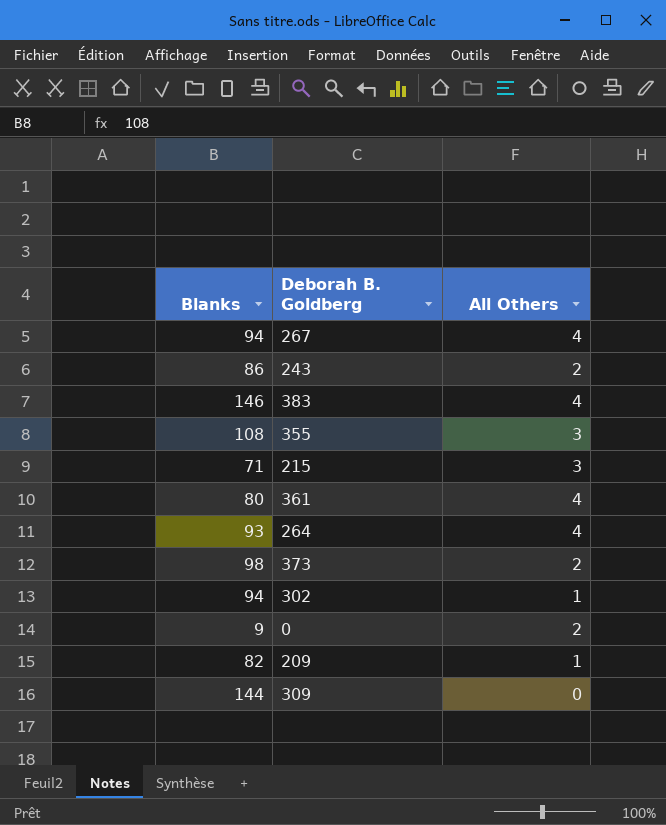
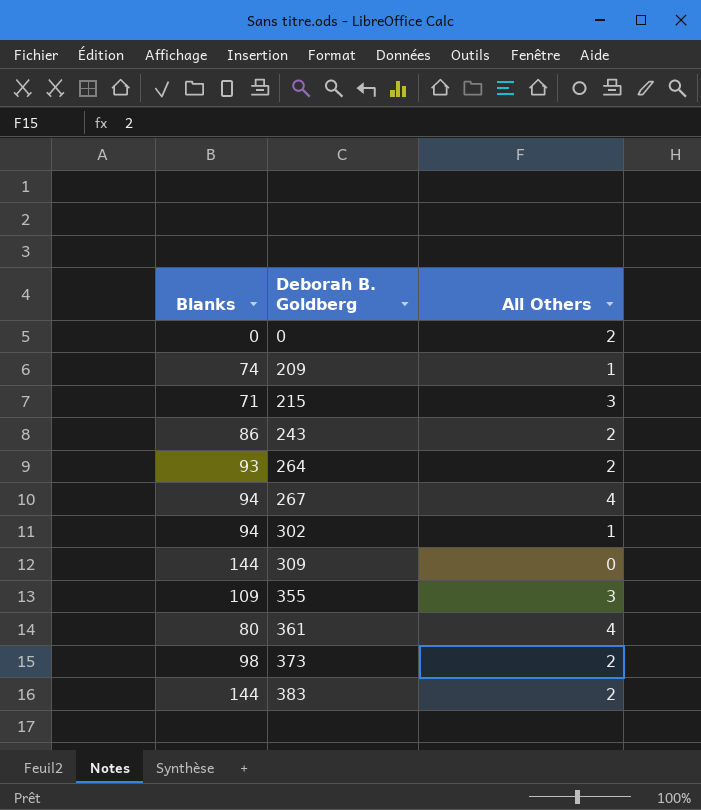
row order: none -> Deborah B. Goldberg ascending
0 | Blanks: 9 -> 0
209 | Blanks: 82 -> 74
264 | All Others: 4 -> 2
355 | Blanks: 108 -> 109
383 | Blanks: 146 -> 144
383 | All Others: 4 -> 2

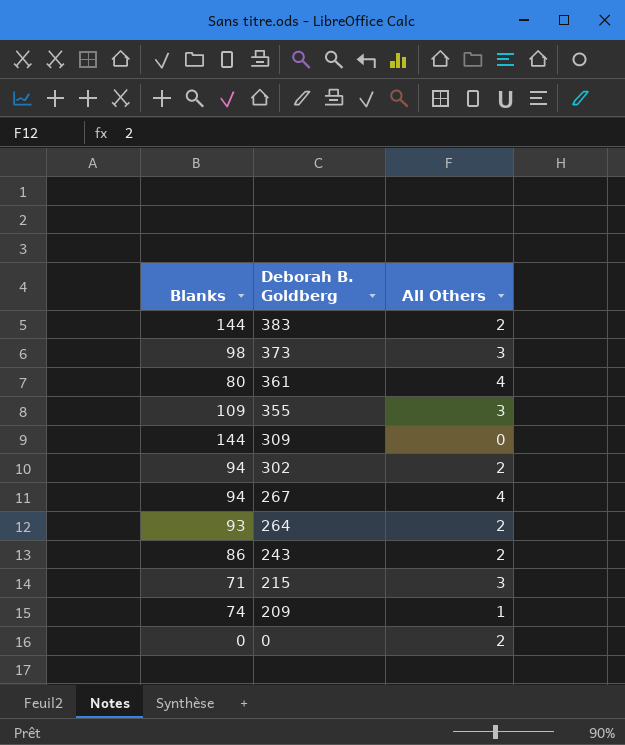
row order: Deborah B. Goldberg ascending -> Deborah B. Goldberg descending
373 | All Others: 2 -> 3
302 | All Others: 1 -> 2

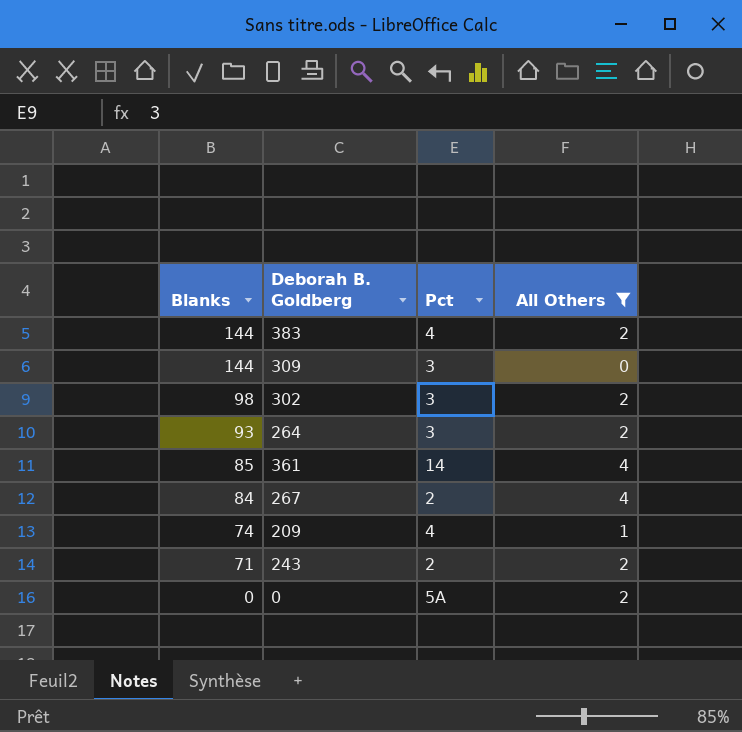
filter: none -> All Others != 3
row order: Deborah B. Goldberg descending -> Blanks descending
column Pct | position: none -> 3
302 | Blanks: 94 -> 98
361 | Blanks: 80 -> 85
267 | Blanks: 94 -> 84
243 | Blanks: 86 -> 71

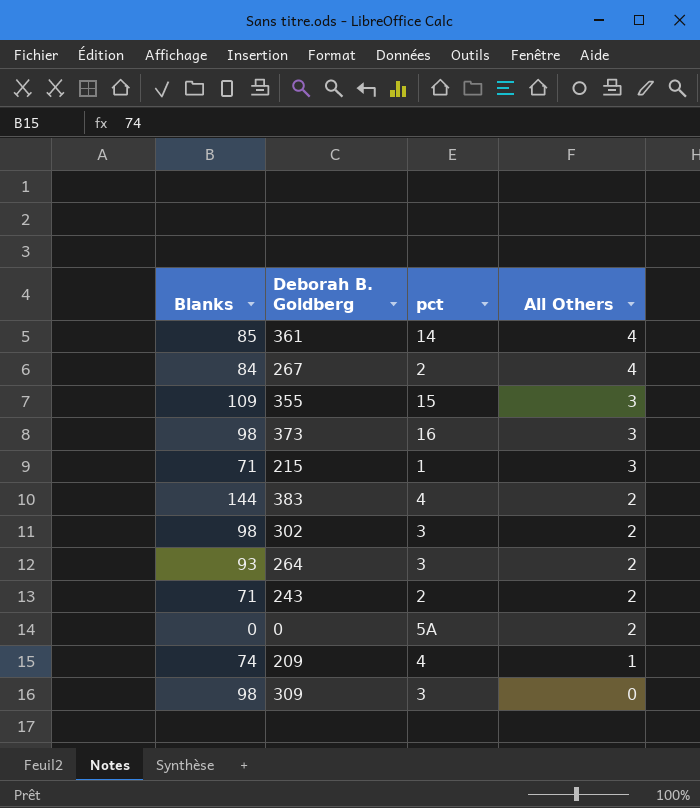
filter: All Others != 3 -> none
row order: Blanks descending -> All Others descending
column name: Pct -> pct
309 | Blanks: 144 -> 98

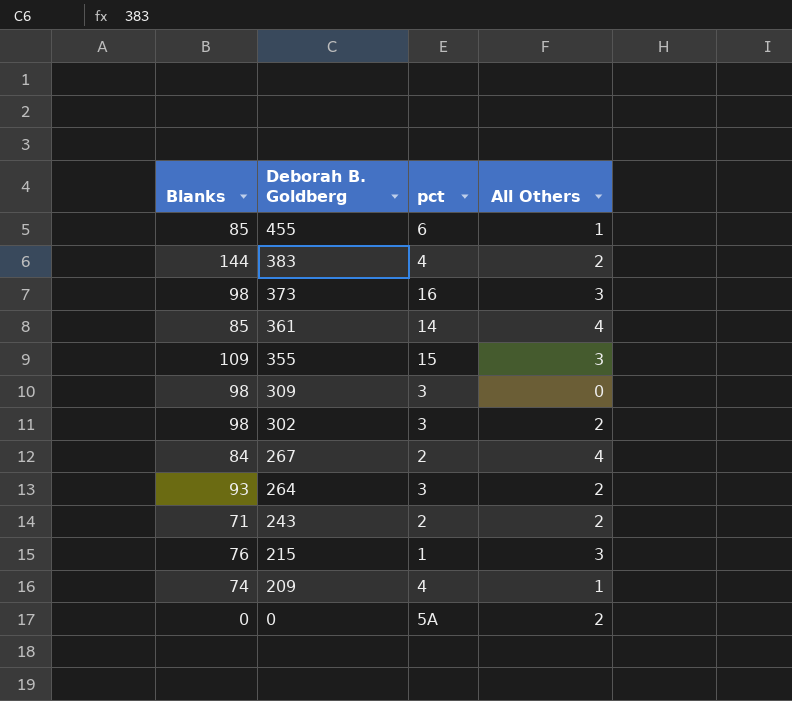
row order: All Others descending -> Deborah B. Goldberg descending
row 455: none -> 85 | 6 | 1
215 | Blanks: 71 -> 76

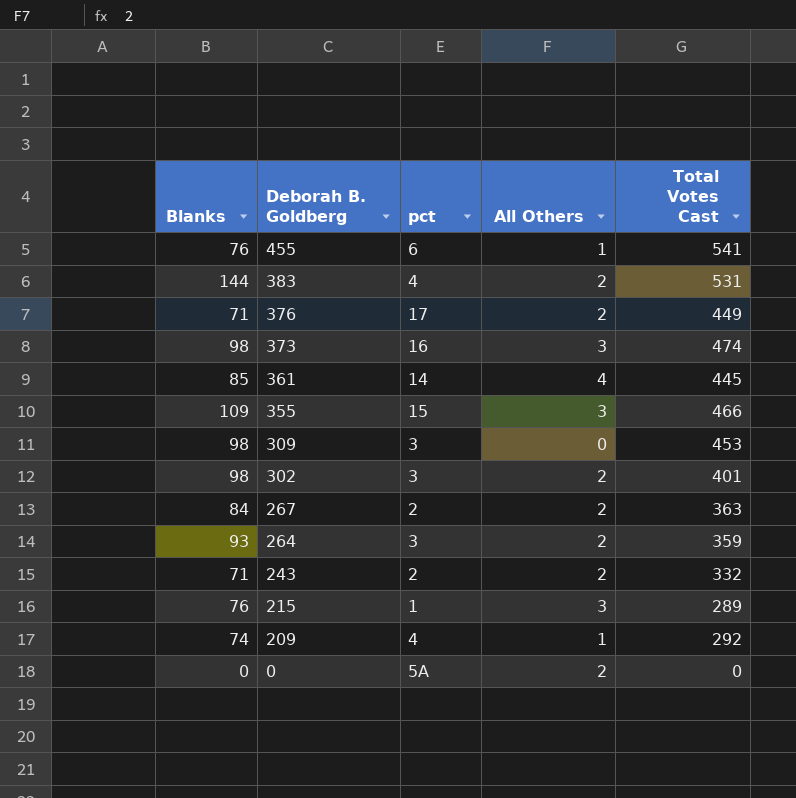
column Total Votes Cast | position: none -> 5
455 | Blanks: 85 -> 76
row 376: none -> 71 | 17 | 2 | 449
267 | All Others: 4 -> 2

